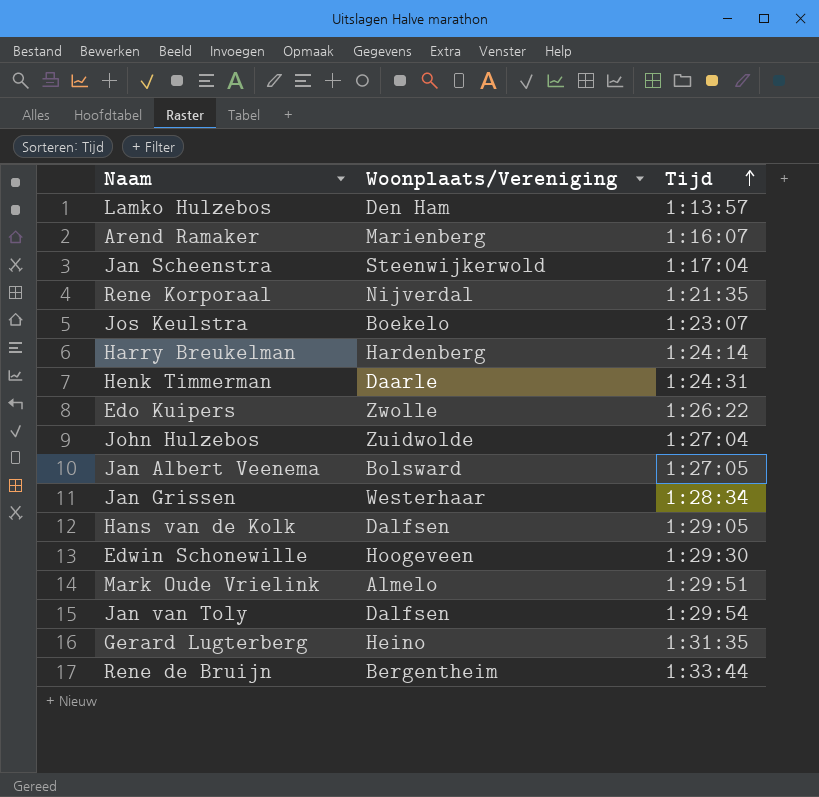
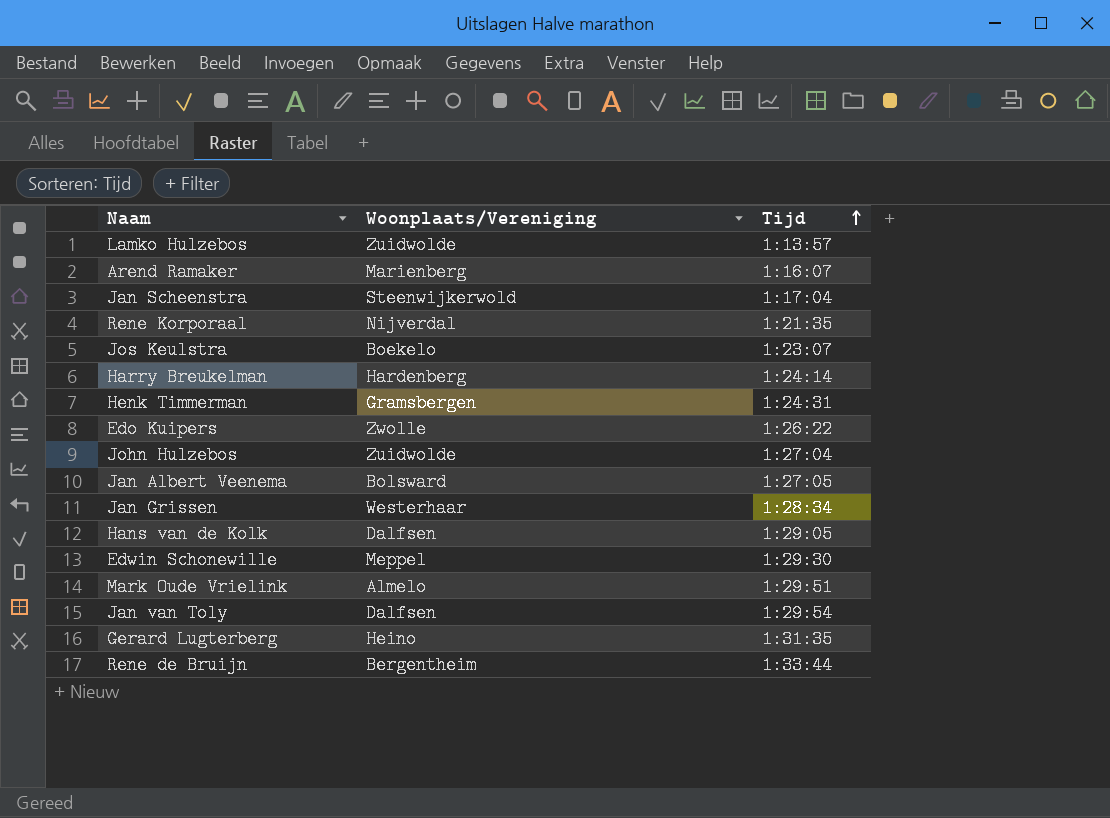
Lamko Hulzebos | Woonplaats/Vereniging: Den Ham -> Zuidwolde
Henk Timmerman | Woonplaats/Vereniging: Daarle -> Gramsbergen
Edwin Schonewille | Woonplaats/Vereniging: Hoogeveen -> Meppel

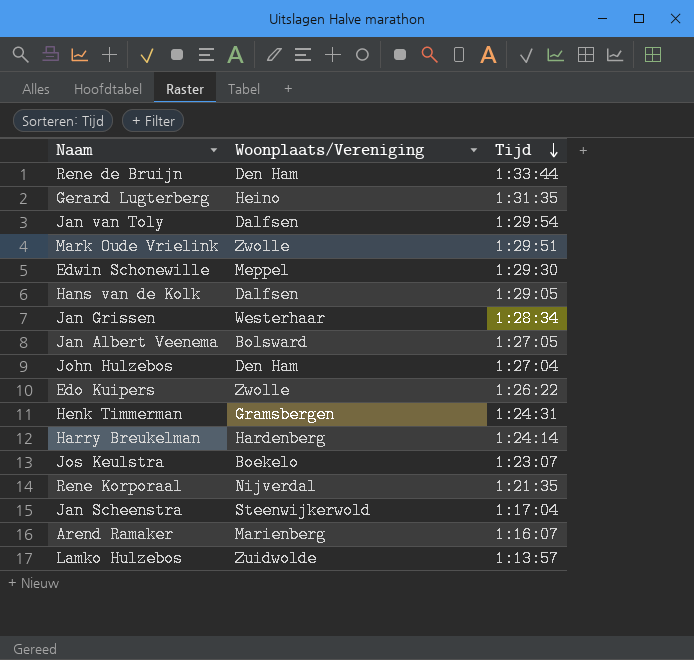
row order: Tijd ascending -> Tijd descending
Rene de Bruijn | Woonplaats/Vereniging: Bergentheim -> Den Ham
Mark Oude Vrielink | Woonplaats/Vereniging: Almelo -> Zwolle
John Hulzebos | Woonplaats/Vereniging: Zuidwolde -> Den Ham

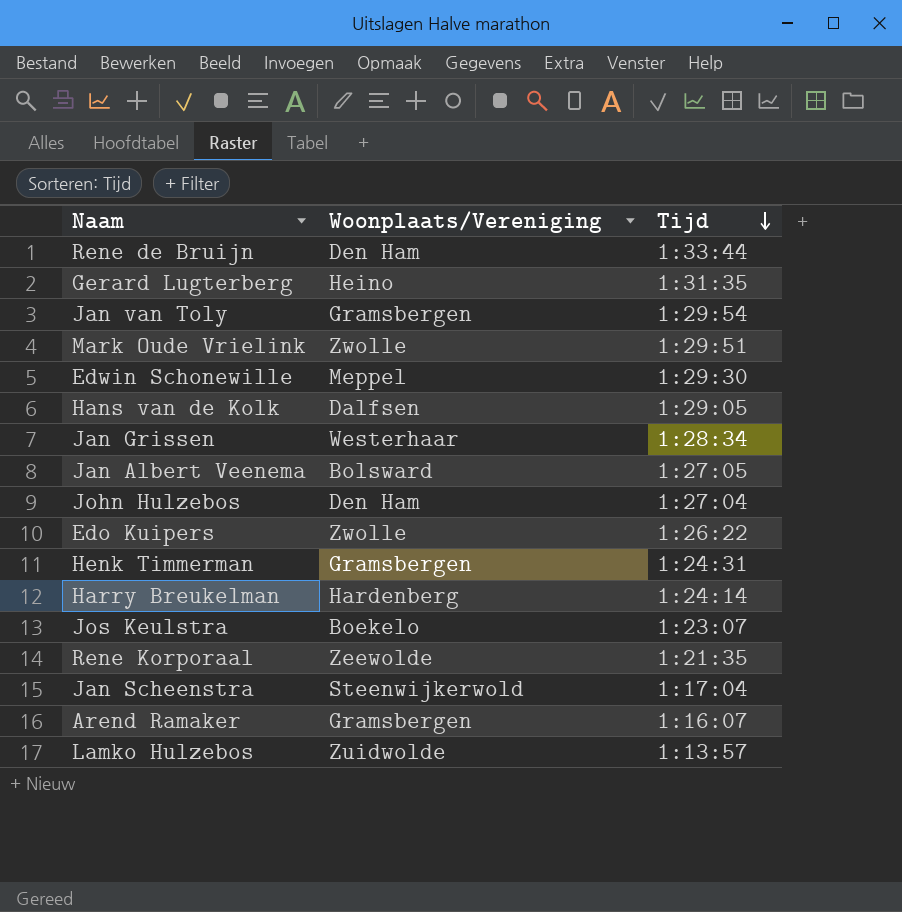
Jan van Toly | Woonplaats/Vereniging: Dalfsen -> Gramsbergen
Rene Korporaal | Woonplaats/Vereniging: Nijverdal -> Zeewolde
Arend Ramaker | Woonplaats/Vereniging: Marienberg -> Gramsbergen

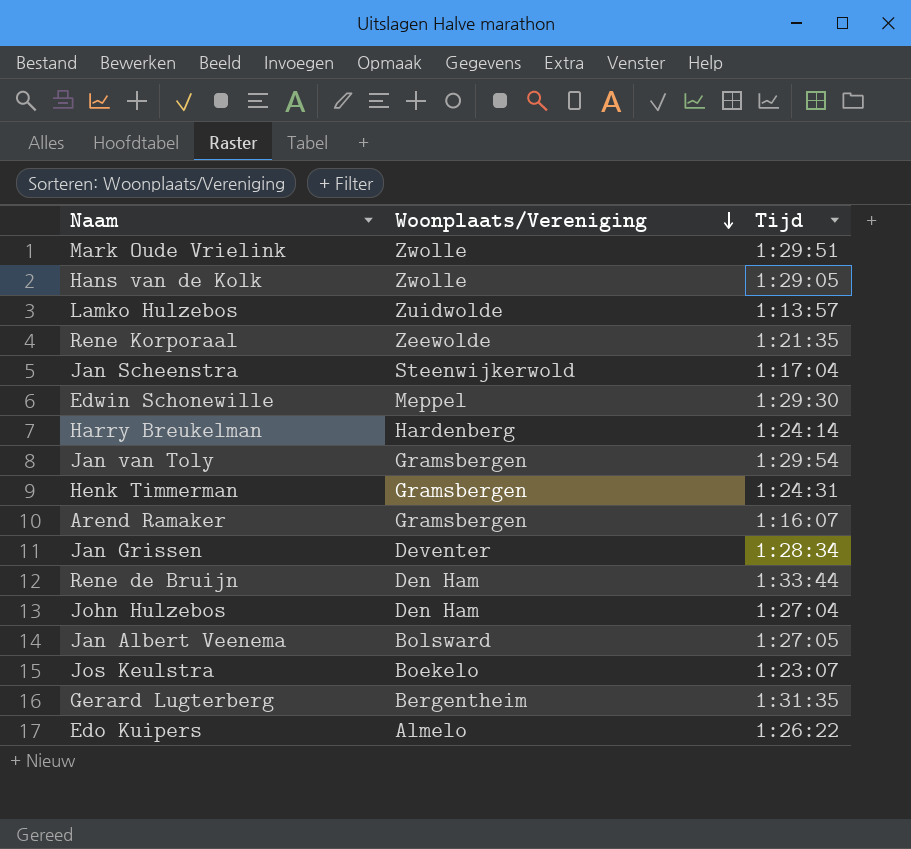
row order: Tijd descending -> Woonplaats/Vereniging descending
Hans van de Kolk | Woonplaats/Vereniging: Dalfsen -> Zwolle
Jan Grissen | Woonplaats/Vereniging: Westerhaar -> Deventer
Gerard Lugterberg | Woonplaats/Vereniging: Heino -> Bergentheim
Edo Kuipers | Woonplaats/Vereniging: Zwolle -> Almelo

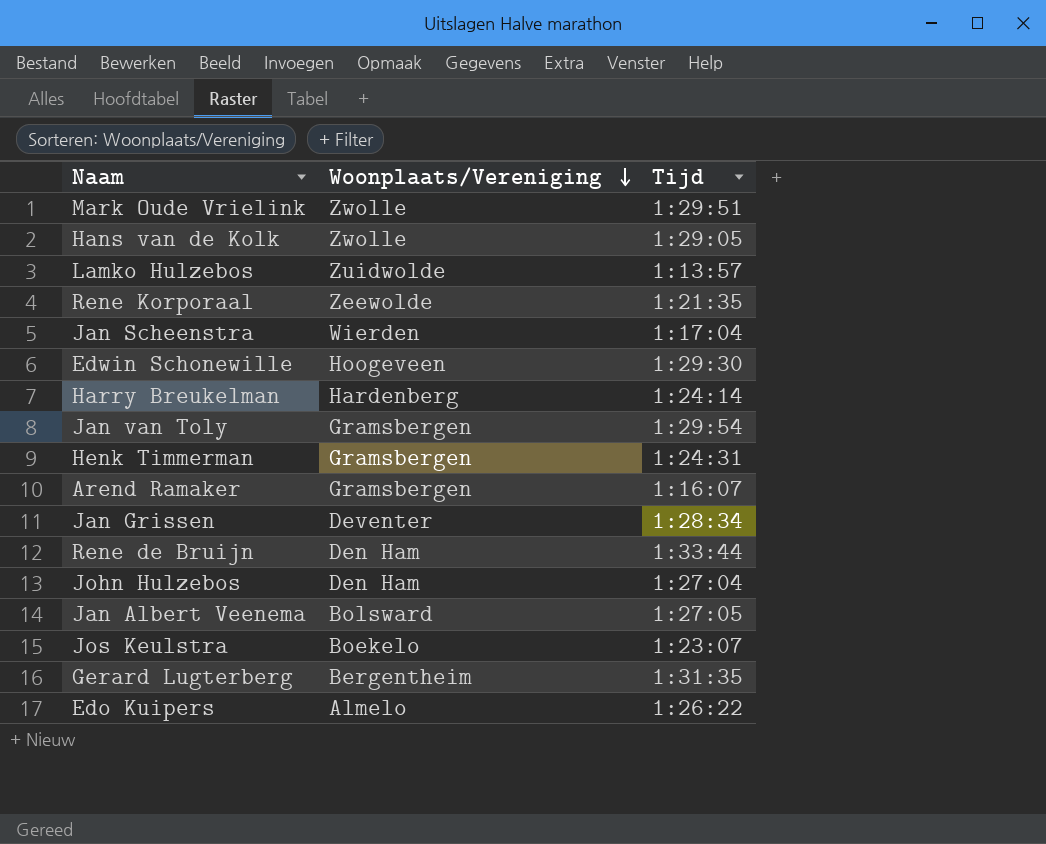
Jan Scheenstra | Woonplaats/Vereniging: Steenwijkerwold -> Wierden
Edwin Schonewille | Woonplaats/Vereniging: Meppel -> Hoogeveen

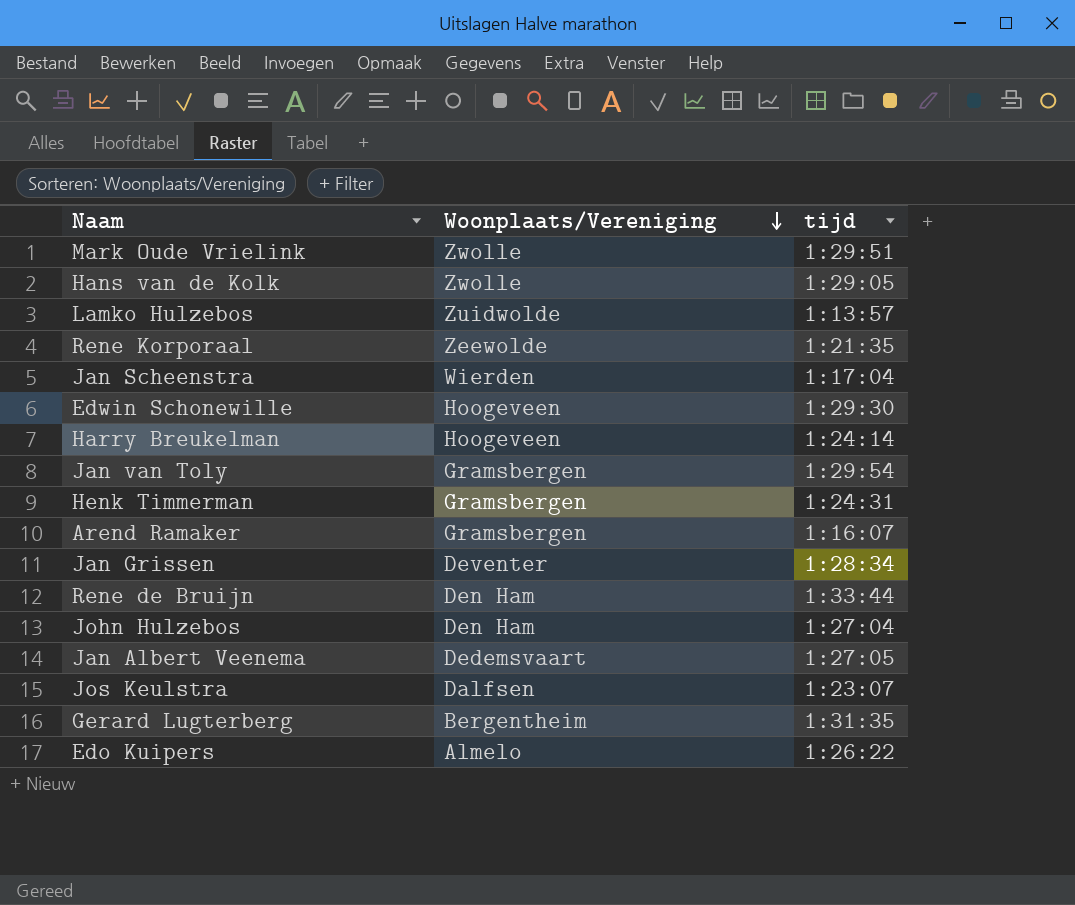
column name: Tijd -> tijd
Harry Breukelman | Woonplaats/Vereniging: Hardenberg -> Hoogeveen
Jan Albert Veenema | Woonplaats/Vereniging: Bolsward -> Dedemsvaart
Jos Keulstra | Woonplaats/Vereniging: Boekelo -> Dalfsen

